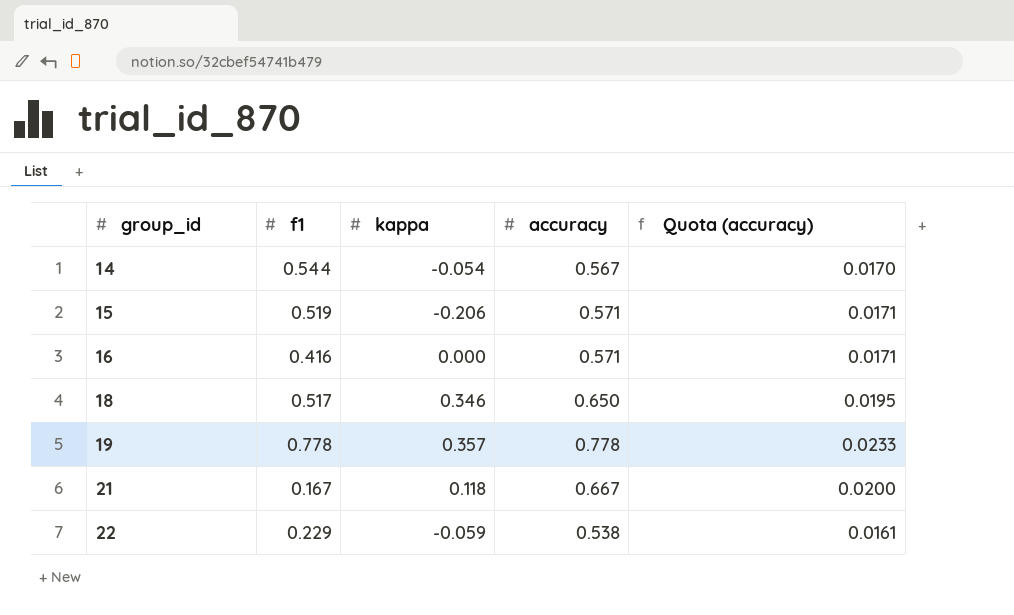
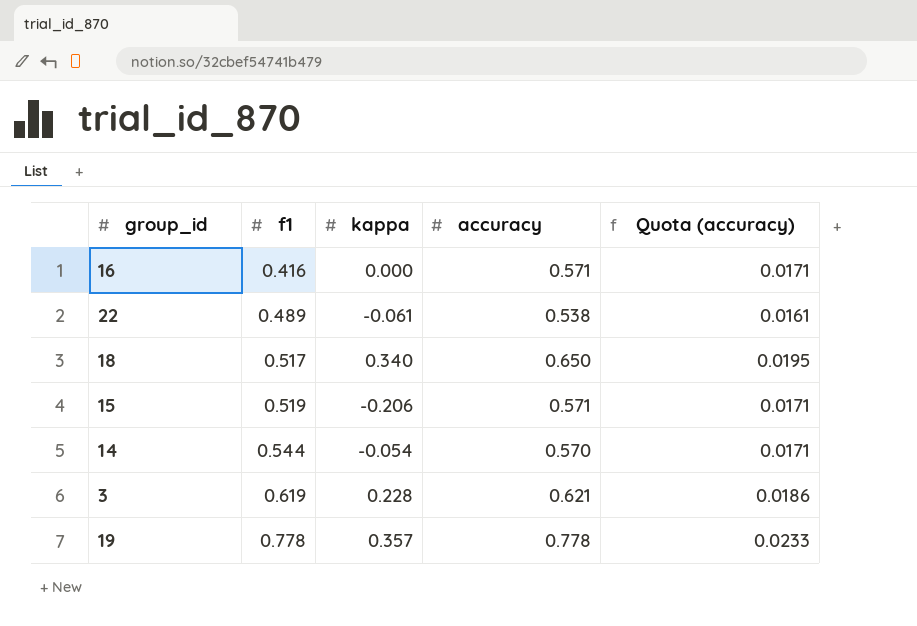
row order: group_id ascending -> f1 ascending
row 21: 0.167 | 0.118 | 0.667 | 0.0200 -> none
22 | f1: 0.229 -> 0.489
22 | kappa: -0.059 -> -0.061
18 | kappa: 0.346 -> 0.340
14 | accuracy: 0.567 -> 0.570
14 | Quota (accuracy): 0.0170 -> 0.0171
row 3: none -> 0.619 | 0.228 | 0.621 | 0.0186

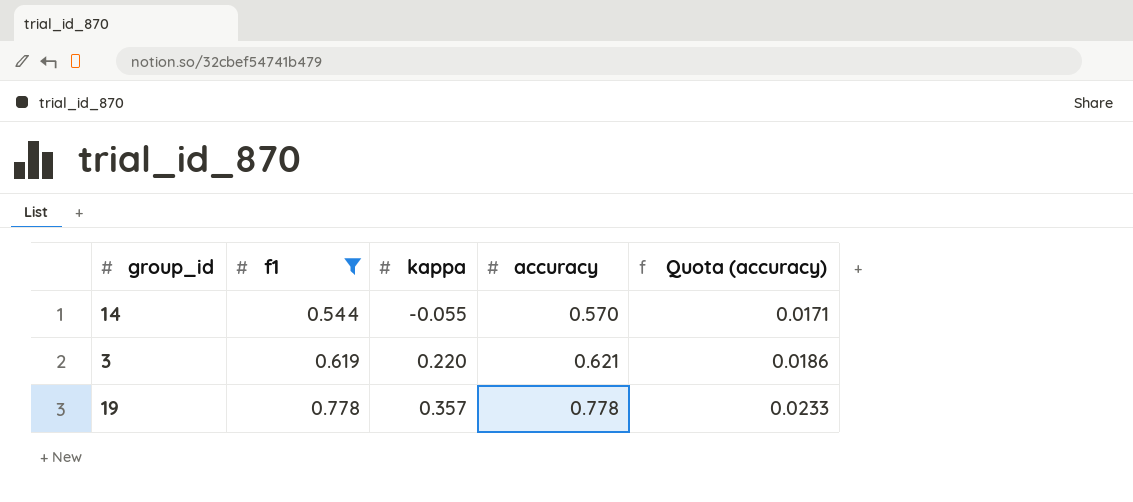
filter: none -> f1 >= 0.544
14 | kappa: -0.054 -> -0.055
3 | kappa: 0.228 -> 0.220

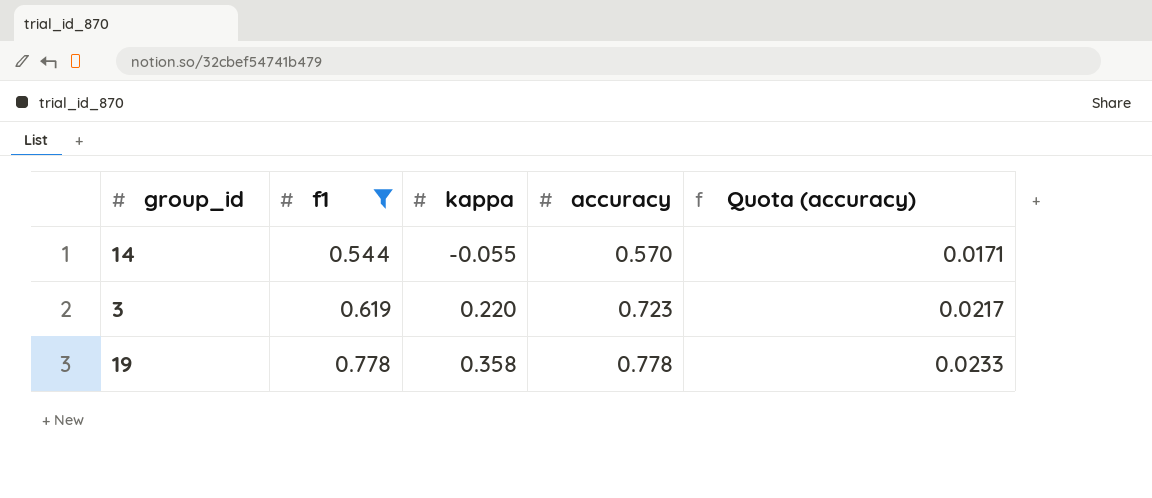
3 | accuracy: 0.621 -> 0.723
3 | Quota (accuracy): 0.0186 -> 0.0217
19 | kappa: 0.357 -> 0.358

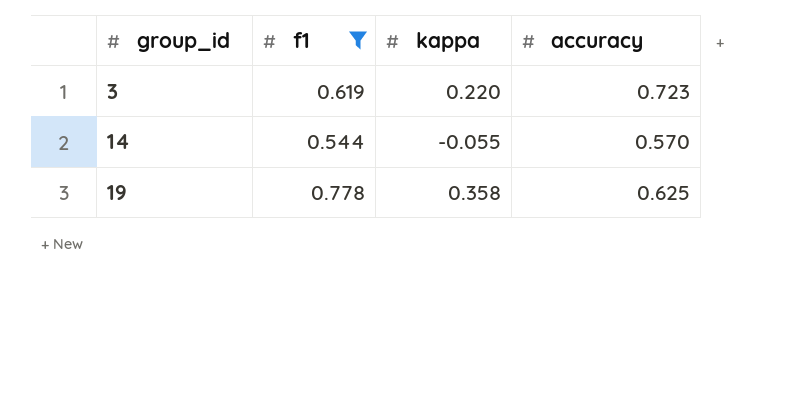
row order: f1 ascending -> group_id ascending
column Quota (accuracy) | formula: [accuracy] * 0.03 -> none
19 | accuracy: 0.778 -> 0.625

